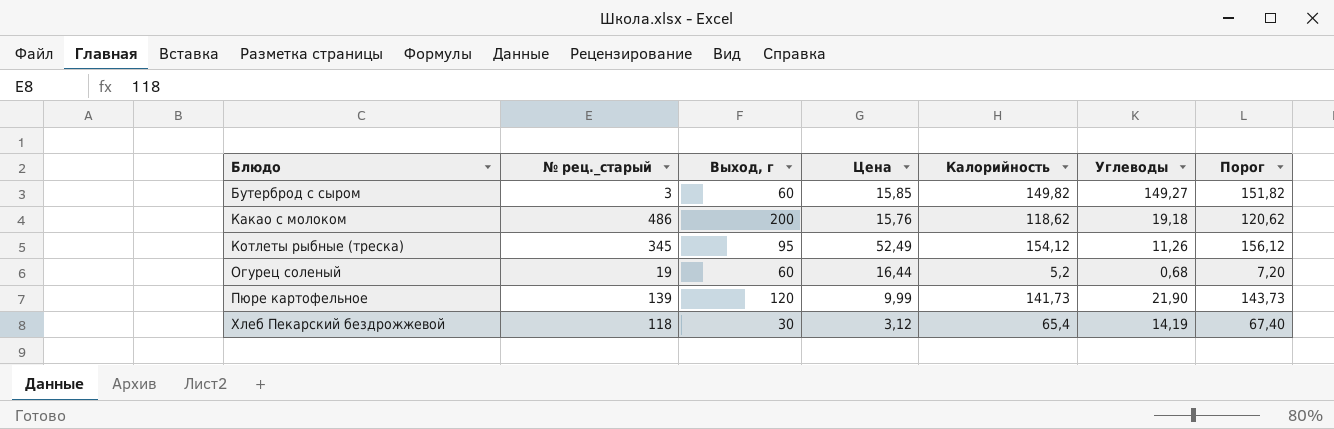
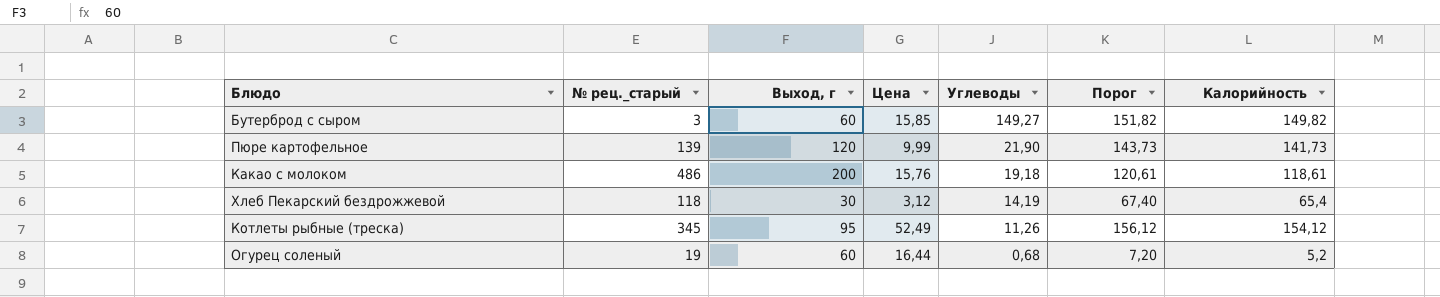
row order: Блюдо ascending -> Углеводы descending
column Калорийность | position: 5 -> 7
Какао с молоком | Порог: 120,62 -> 120,61
Какао с молоком | Калорийность: 118,62 -> 118,61

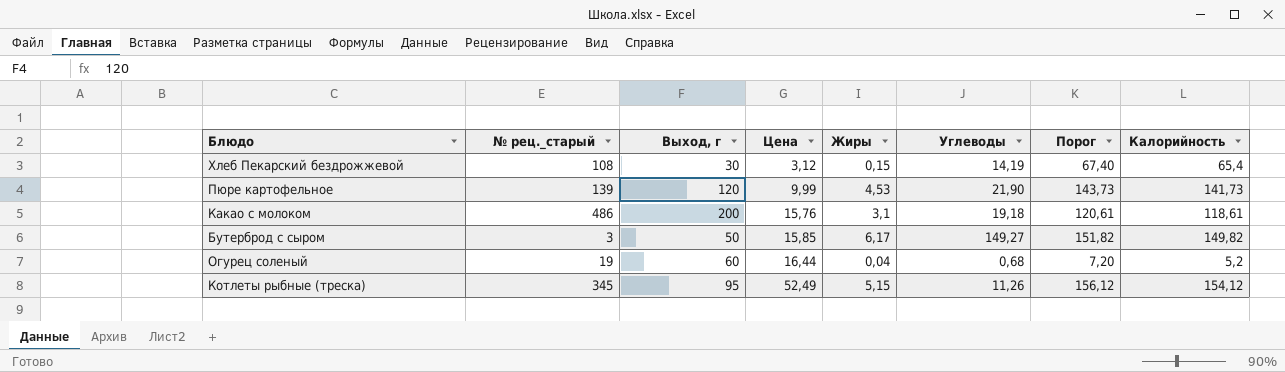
row order: Углеводы descending -> Цена ascending
column Жиры | position: none -> 5
Хлеб Пекарский бездрожжевой | № рец._старый: 118 -> 108
Бутерброд с сыром | Выход, г: 60 -> 50

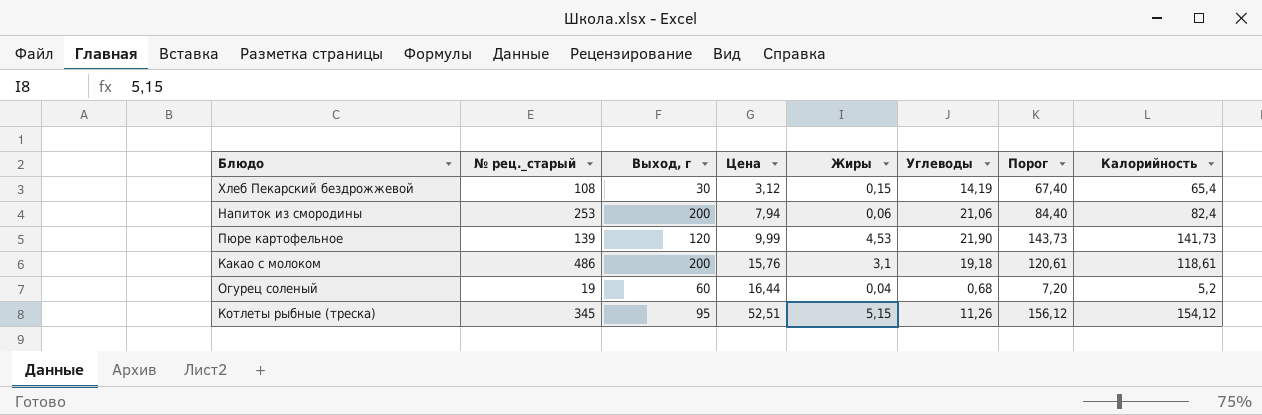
row Бутерброд с сыром: 3 | 50 | 15,85 | 6,17 | 149,27 | 151,82 | 149,82 -> none
row Напиток из смородины: none -> 253 | 200 | 7,94 | 0,06 | 21,06 | 84,40 | 82,4
Котлеты рыбные (треска) | Цена: 52,49 -> 52,51

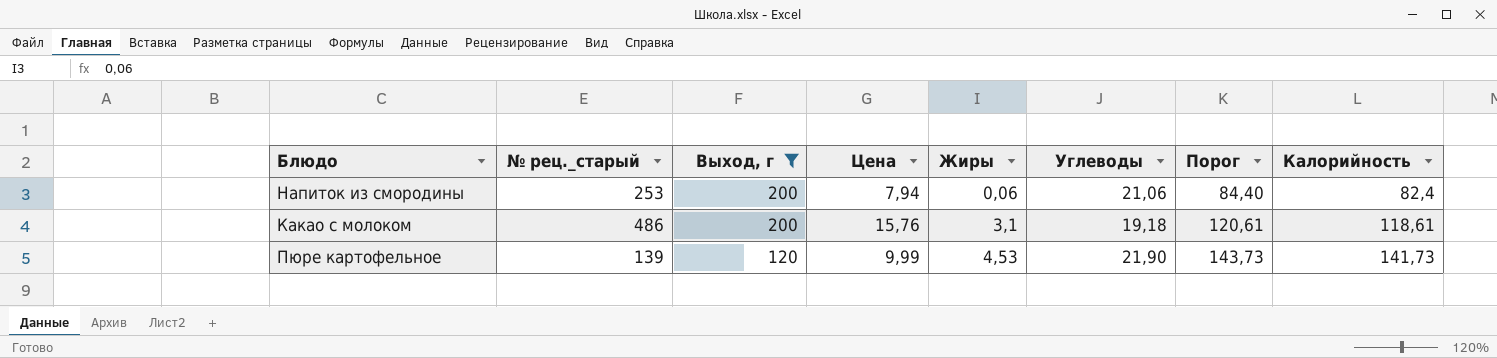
filter: none -> Выход, г >= 120
row order: Цена ascending -> Выход, г descending

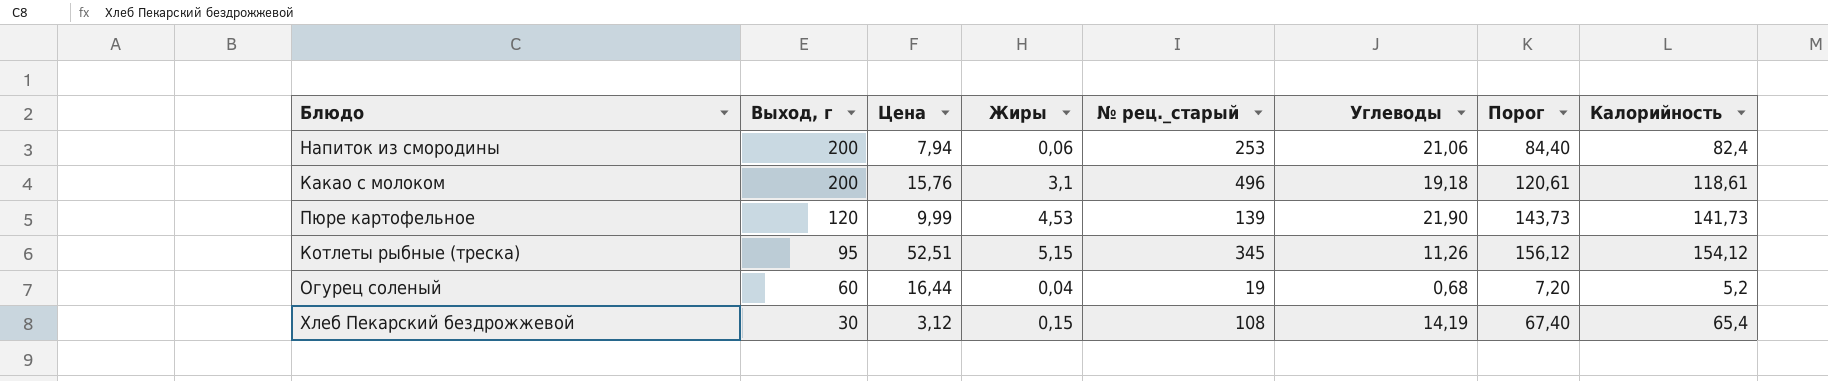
filter: Выход, г >= 120 -> none
column № рец._старый | position: 2 -> 5
Какао с молоком | № рец._старый: 486 -> 496

